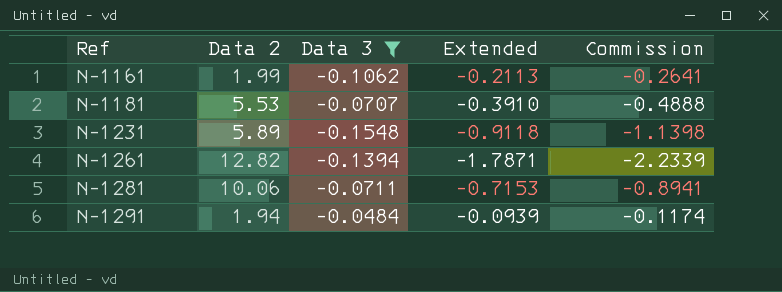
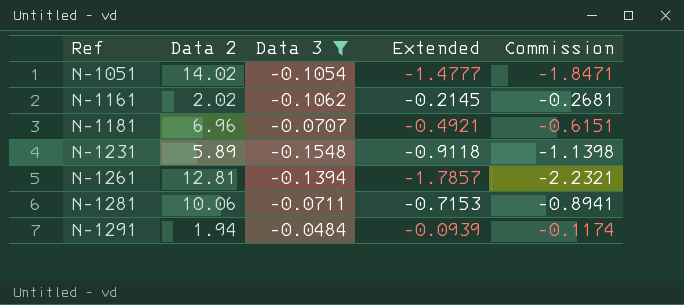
row N-1051: none -> 14.02 | -0.1054 | -1.4777 | -1.8471
N-1161 | Data 2: 1.99 -> 2.02
N-1161 | Extended: -0.2113 -> -0.2145
N-1161 | Commission: -0.2641 -> -0.2681
N-1181 | Data 2: 5.53 -> 6.96
N-1181 | Extended: -0.3910 -> -0.4921
N-1181 | Commission: -0.4888 -> -0.6151
N-1261 | Data 2: 12.82 -> 12.81
N-1261 | Extended: -1.7871 -> -1.7857
N-1261 | Commission: -2.2339 -> -2.2321

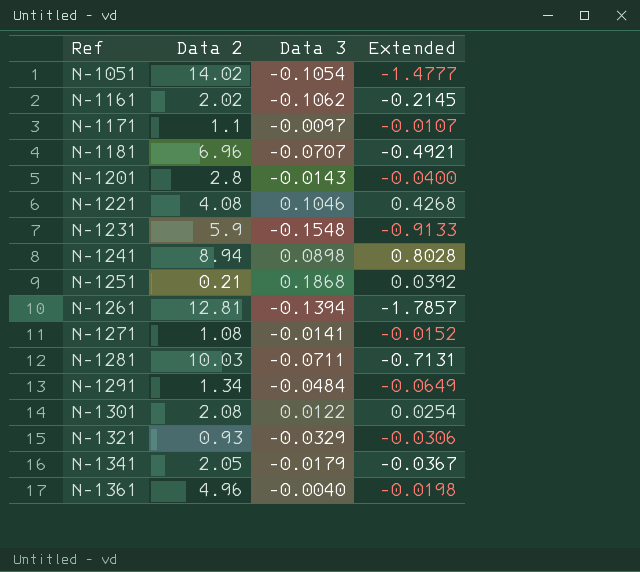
filter: Data 3 <= -0.0484 -> none
column Commission | formula: [Extended] * 1.25 -> none
N-1231 | Data 2: 5.89 -> 5.9
N-1231 | Extended: -0.9118 -> -0.9133
N-1281 | Data 2: 10.06 -> 10.03
N-1281 | Extended: -0.7153 -> -0.7131
N-1291 | Data 2: 1.94 -> 1.34
N-1291 | Extended: -0.0939 -> -0.0649

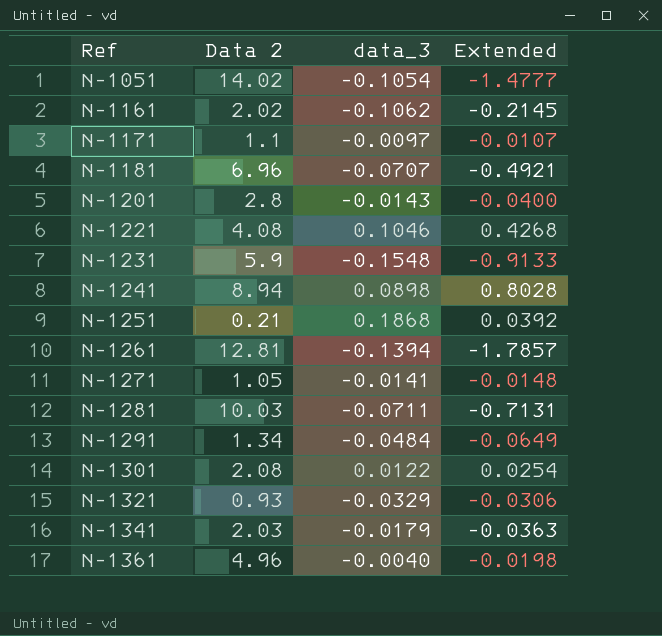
column name: Data 3 -> data_3
N-1271 | Data 2: 1.08 -> 1.05
N-1271 | Extended: -0.0152 -> -0.0148
N-1341 | Data 2: 2.05 -> 2.03
N-1341 | Extended: -0.0367 -> -0.0363

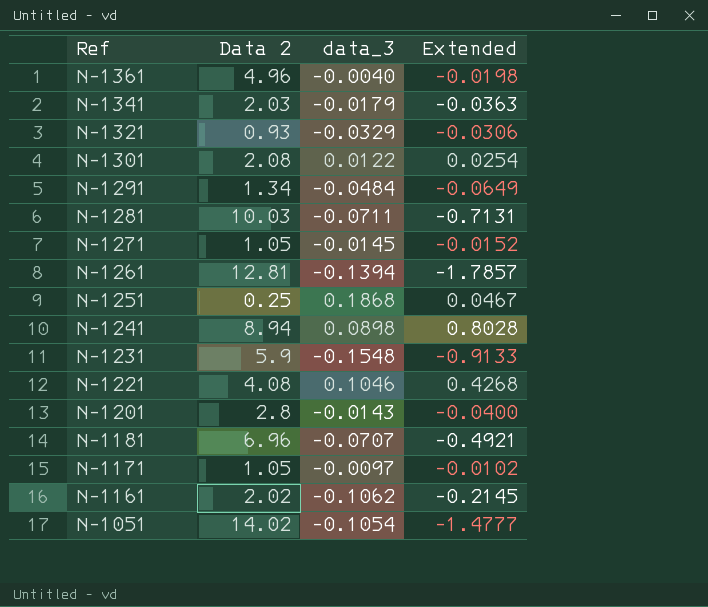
row order: Ref ascending -> Ref descending
N-1271 | data_3: -0.0141 -> -0.0145
N-1271 | Extended: -0.0148 -> -0.0152
N-1251 | Data 2: 0.21 -> 0.25
N-1251 | Extended: 0.0392 -> 0.0467
N-1171 | Data 2: 1.1 -> 1.05
N-1171 | Extended: -0.0107 -> -0.0102

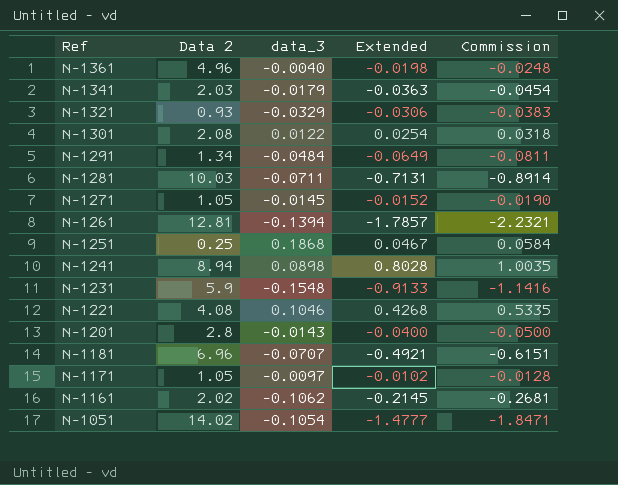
column Commission | formula: none -> [Extended] * 1.25

